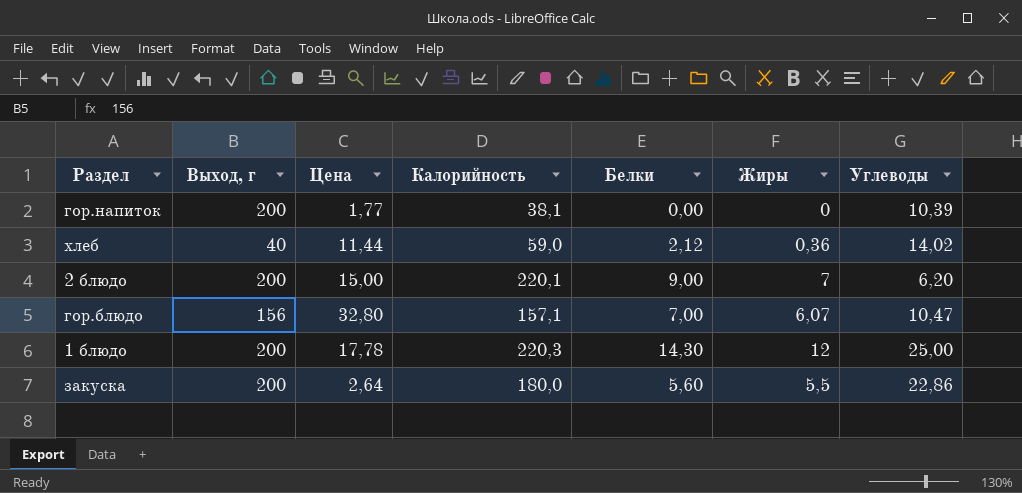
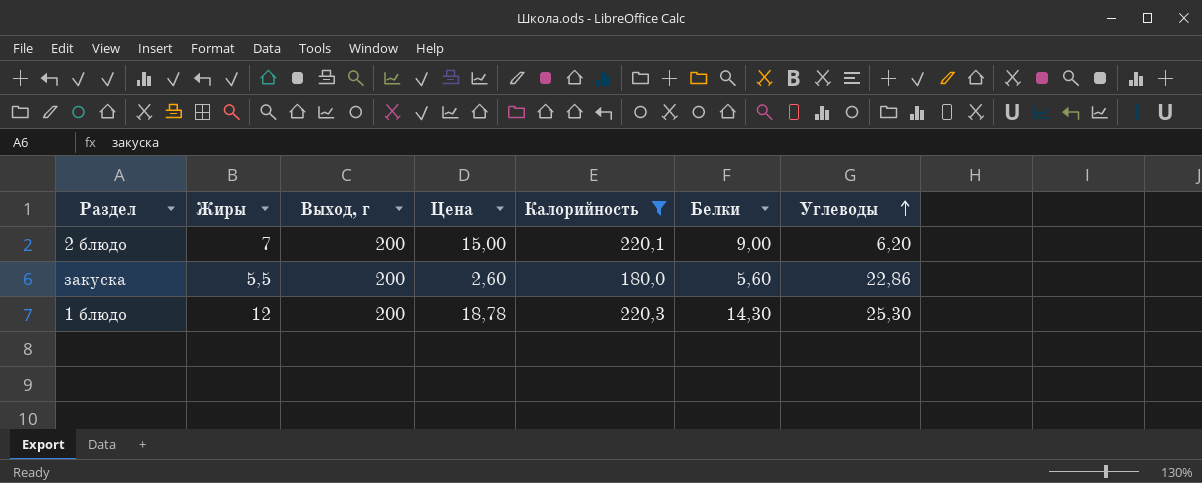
filter: none -> Калорийность >= 180,0
row order: none -> Углеводы ascending
column Жиры | position: 6 -> 2
закуска | Цена: 2,64 -> 2,60
1 блюдо | Цена: 17,78 -> 18,78
1 блюдо | Углеводы: 25,00 -> 25,30

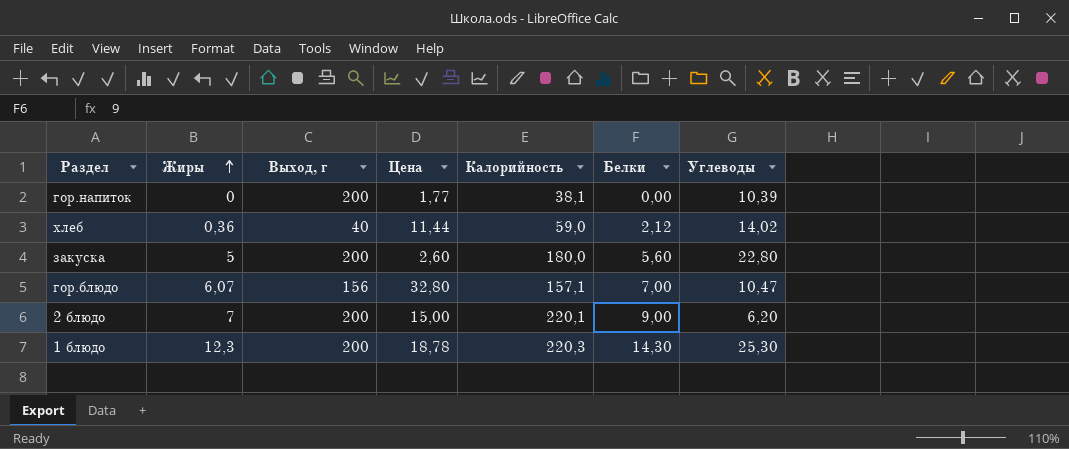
filter: Калорийность >= 180,0 -> none
row order: Углеводы ascending -> Жиры ascending
закуска | Жиры: 5,5 -> 5
закуска | Углеводы: 22,86 -> 22,80
1 блюдо | Жиры: 12 -> 12,3

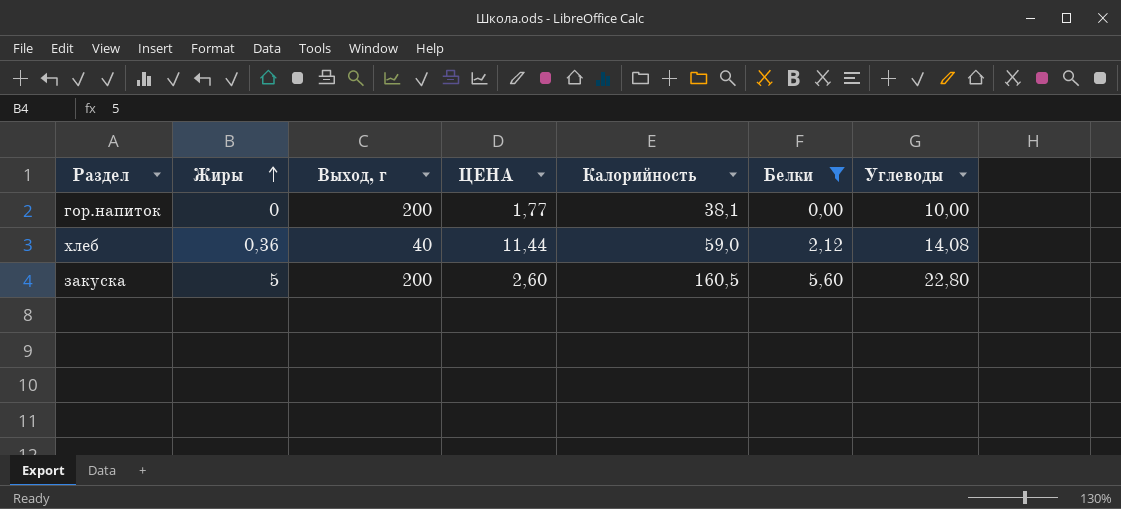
filter: none -> Белки <= 5,60
column name: Цена -> ЦЕНА
гор.напиток | Углеводы: 10,39 -> 10,00
хлеб | Углеводы: 14,02 -> 14,08
закуска | Калорийность: 180,0 -> 160,5

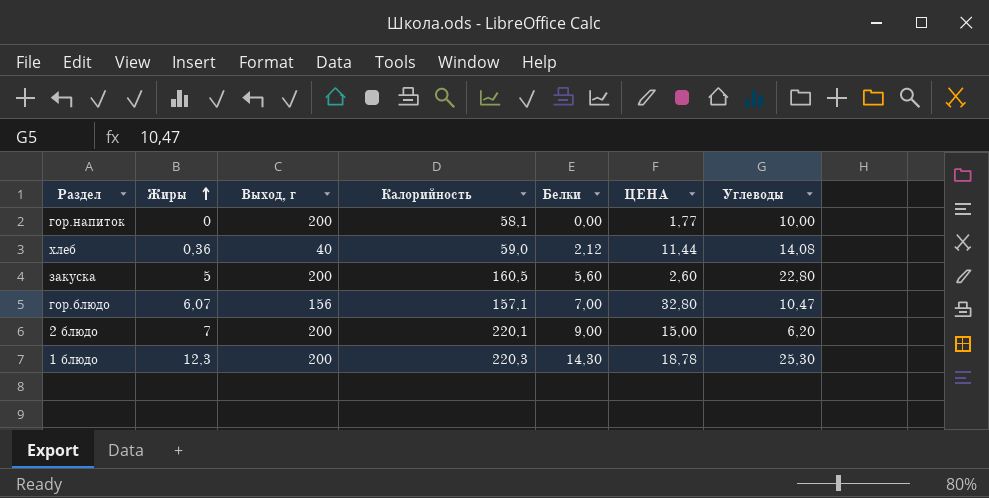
filter: Белки <= 5,60 -> none
column ЦЕНА | position: 4 -> 6
гор.напиток | Калорийность: 38,1 -> 58,1

